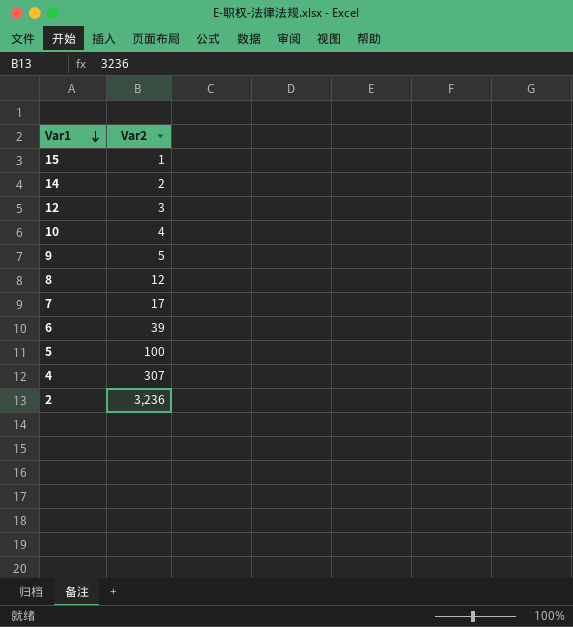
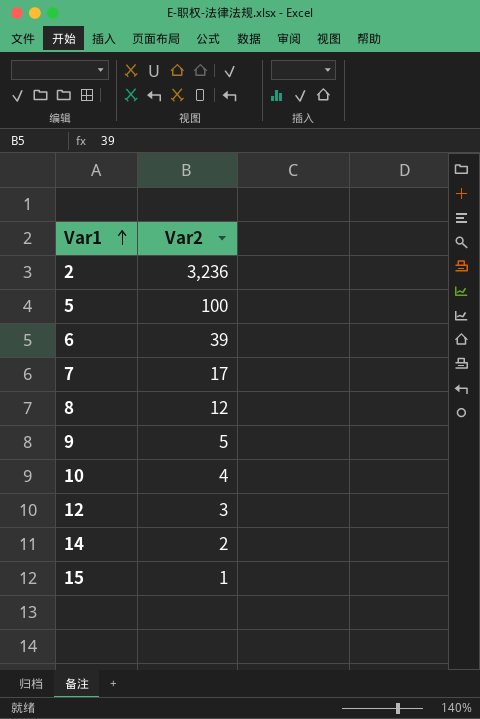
row order: Var1 descending -> Var1 ascending
row 4: 307 -> none

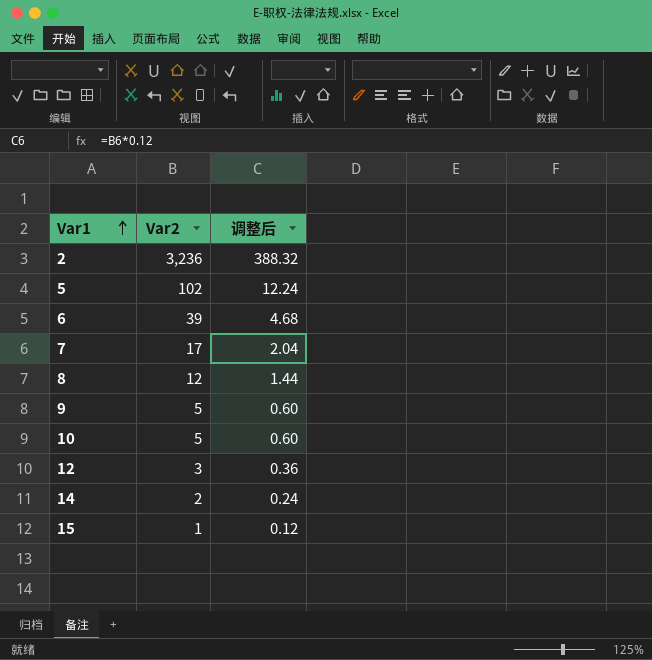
column 调整后 | formula: none -> [Var2] * 0.12
5 | Var2: 100 -> 102
10 | Var2: 4 -> 5

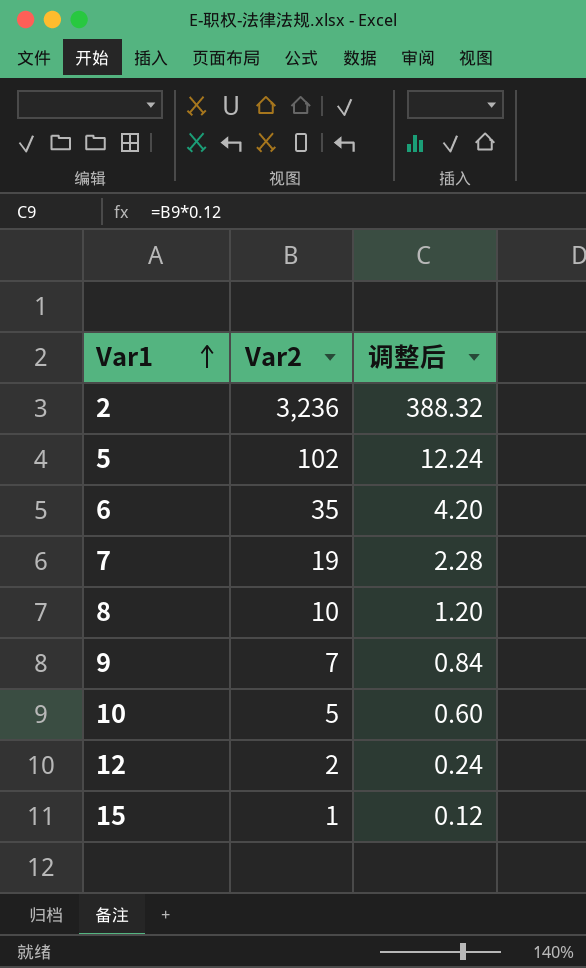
row 14: 2 | 0.24 -> none
6 | Var2: 39 -> 35
6 | 调整后: 4.68 -> 4.20
7 | Var2: 17 -> 19
7 | 调整后: 2.04 -> 2.28
8 | Var2: 12 -> 10
8 | 调整后: 1.44 -> 1.20
9 | Var2: 5 -> 7
9 | 调整后: 0.60 -> 0.84
12 | Var2: 3 -> 2
12 | 调整后: 0.36 -> 0.24

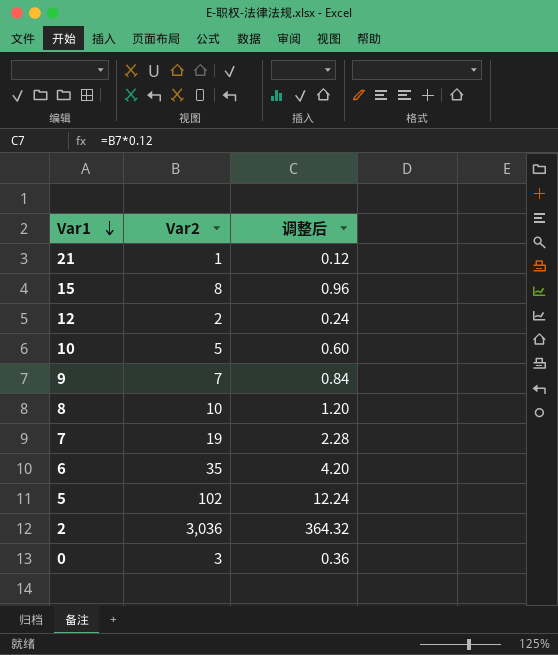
row order: Var1 ascending -> Var1 descending
row 21: none -> 1 | 0.12
15 | Var2: 1 -> 8
15 | 调整后: 0.12 -> 0.96
2 | Var2: 3,236 -> 3,036
2 | 调整后: 388.32 -> 364.32
row 0: none -> 3 | 0.36

